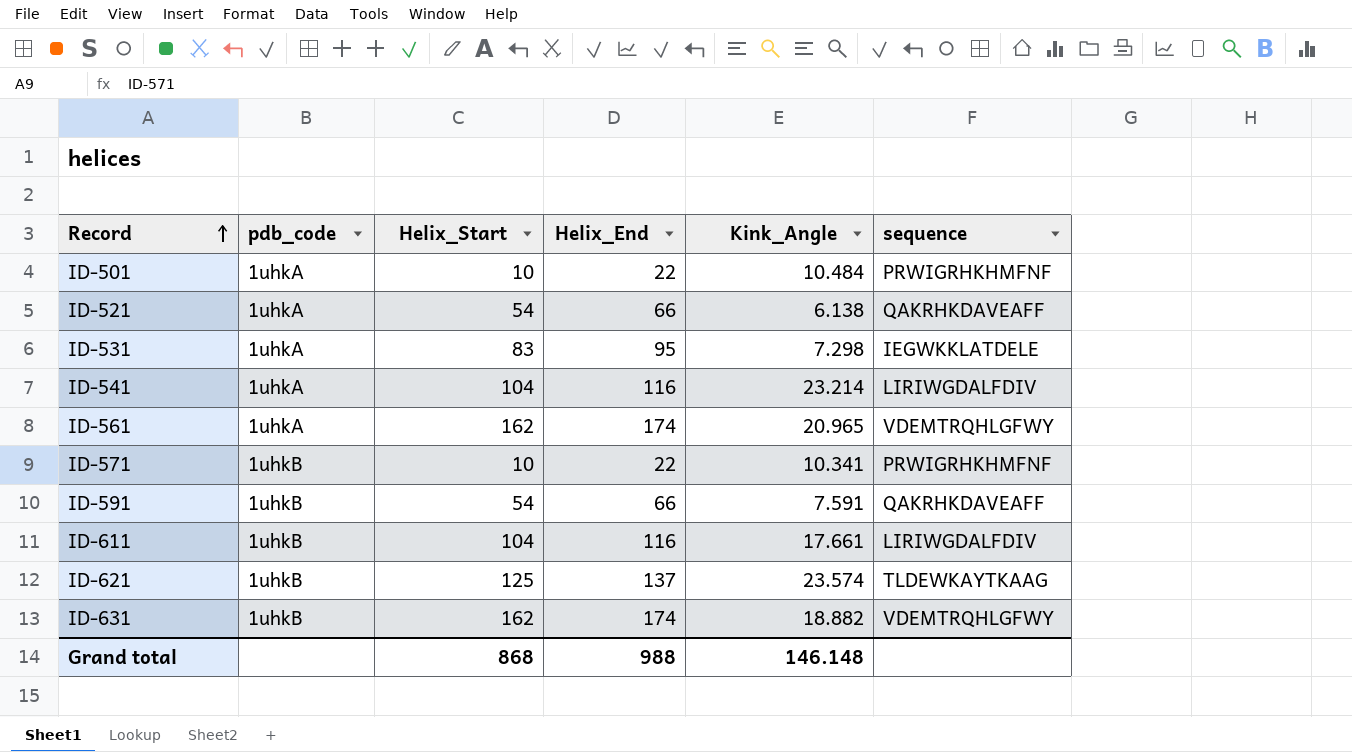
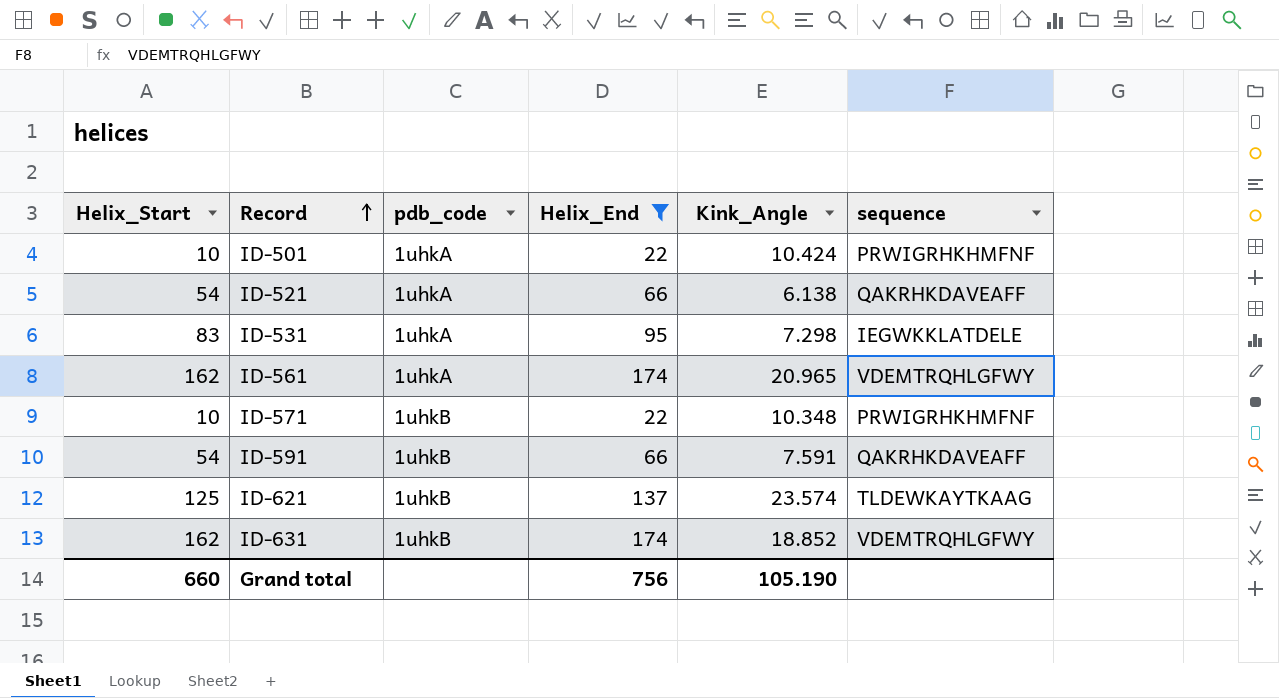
filter: none -> Helix_End != 116
column Helix_Start | position: 3 -> 1
ID-501 | Kink_Angle: 10.484 -> 10.424
ID-571 | Kink_Angle: 10.341 -> 10.348
ID-631 | Kink_Angle: 18.882 -> 18.852
Grand total | Helix_Start: 868 -> 660
Grand total | Helix_End: 988 -> 756
Grand total | Kink_Angle: 146.148 -> 105.190

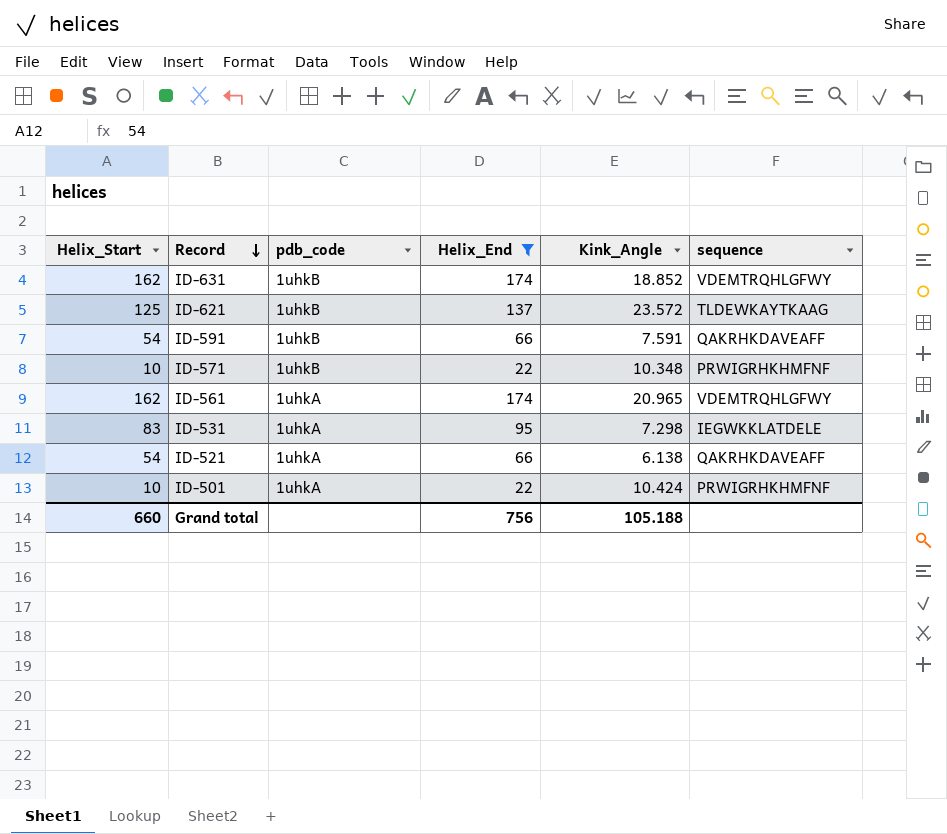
row order: Record ascending -> Record descending
ID-621 | Kink_Angle: 23.574 -> 23.572
Grand total | Kink_Angle: 105.190 -> 105.188

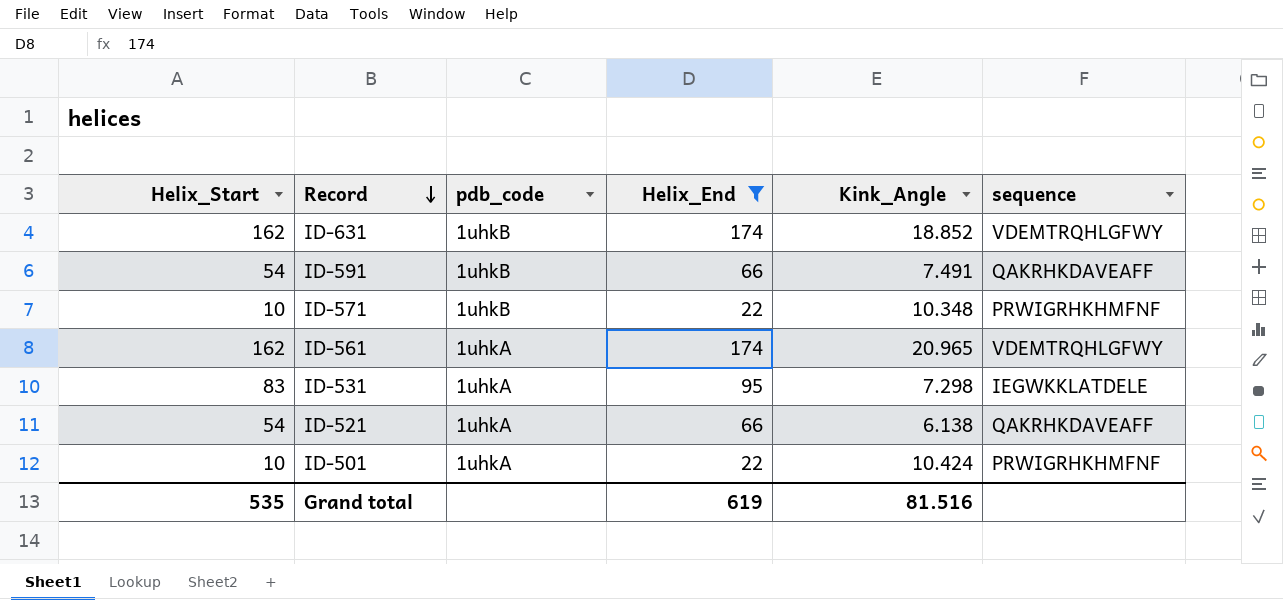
row ID-621: 125 | 1uhkB | 137 | 23.572 | TLDEWKAYTKAAG -> none
ID-591 | Kink_Angle: 7.591 -> 7.491
Grand total | Helix_Start: 660 -> 535
Grand total | Helix_End: 756 -> 619
Grand total | Kink_Angle: 105.188 -> 81.516

